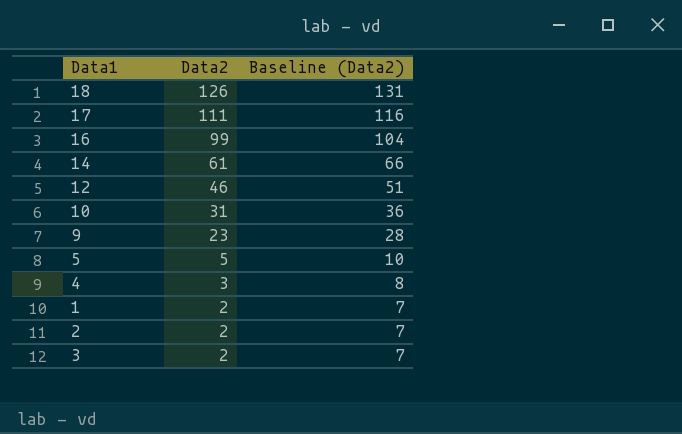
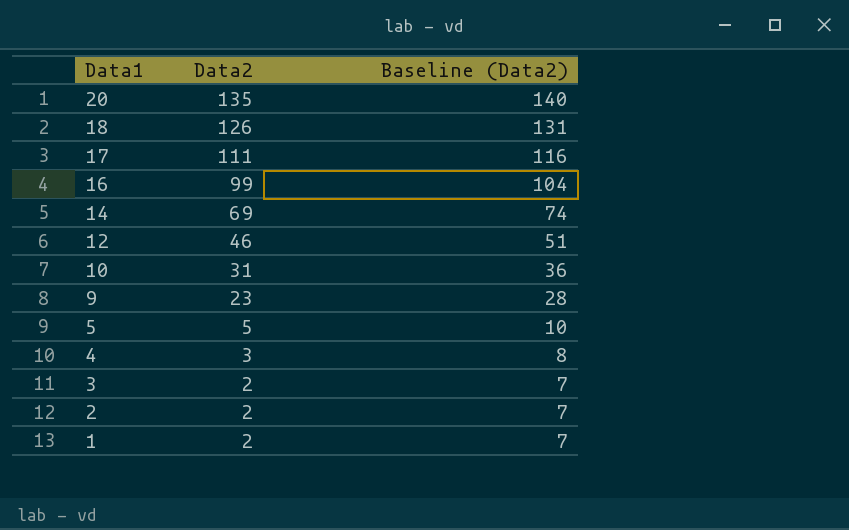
row order: Data2 descending -> Data1 descending
row 20: none -> 135 | 140
14 | Data2: 61 -> 69
14 | Baseline (Data2): 66 -> 74

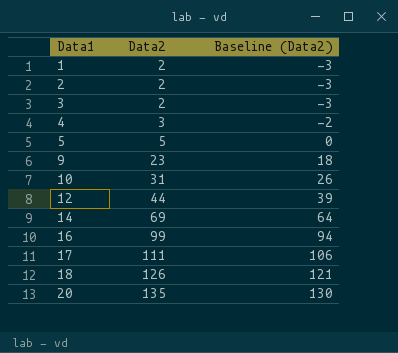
row order: Data1 descending -> Data1 ascending
column Baseline (Data2) | formula: [Data2] + 5 -> [Data2] - 5
12 | Data2: 46 -> 44

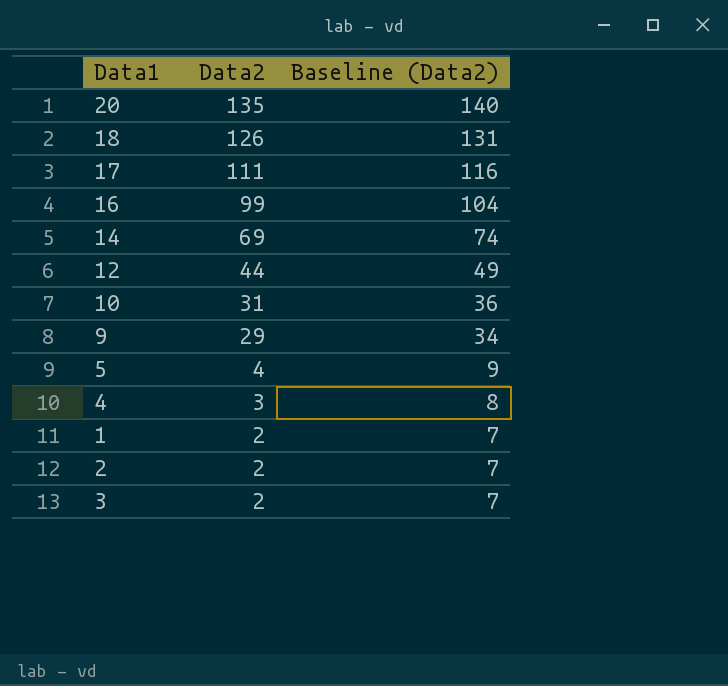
row order: Data1 ascending -> Data2 descending
column Baseline (Data2) | formula: [Data2] - 5 -> [Data2] + 5
9 | Data2: 23 -> 29
5 | Data2: 5 -> 4

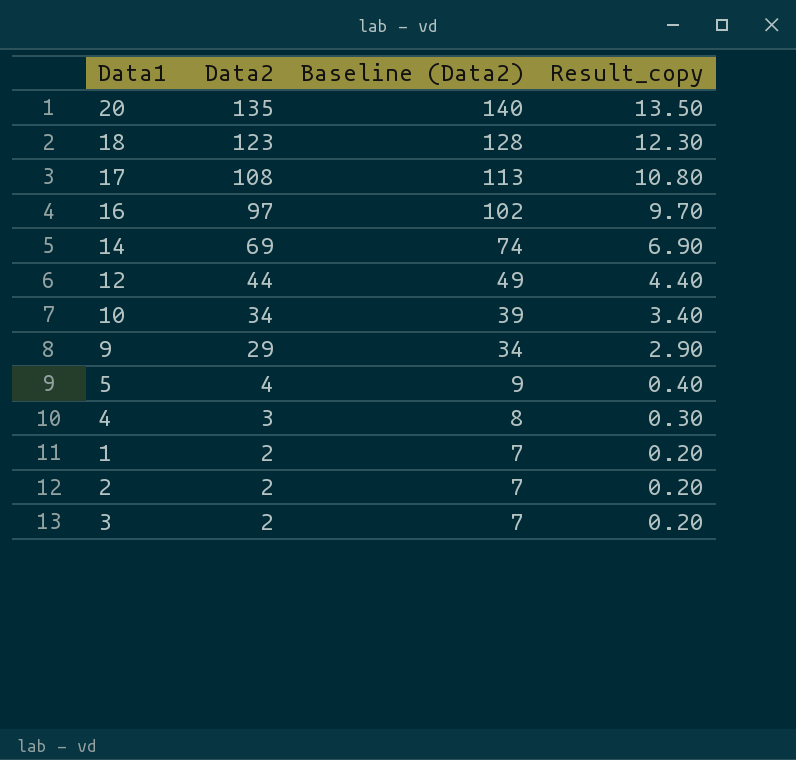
column Result_copy | formula: none -> [Data2] * 0.1
18 | Data2: 126 -> 123
18 | Baseline (Data2): 131 -> 128
17 | Data2: 111 -> 108
17 | Baseline (Data2): 116 -> 113
16 | Data2: 99 -> 97
16 | Baseline (Data2): 104 -> 102
10 | Data2: 31 -> 34
10 | Baseline (Data2): 36 -> 39

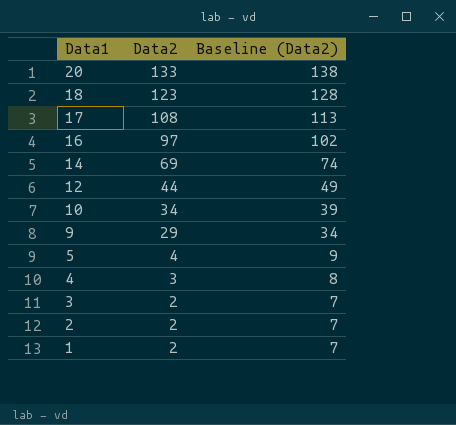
row order: Data2 descending -> Data1 descending
column Result_copy | formula: [Data2] * 0.1 -> none
20 | Data2: 135 -> 133
20 | Baseline (Data2): 140 -> 138

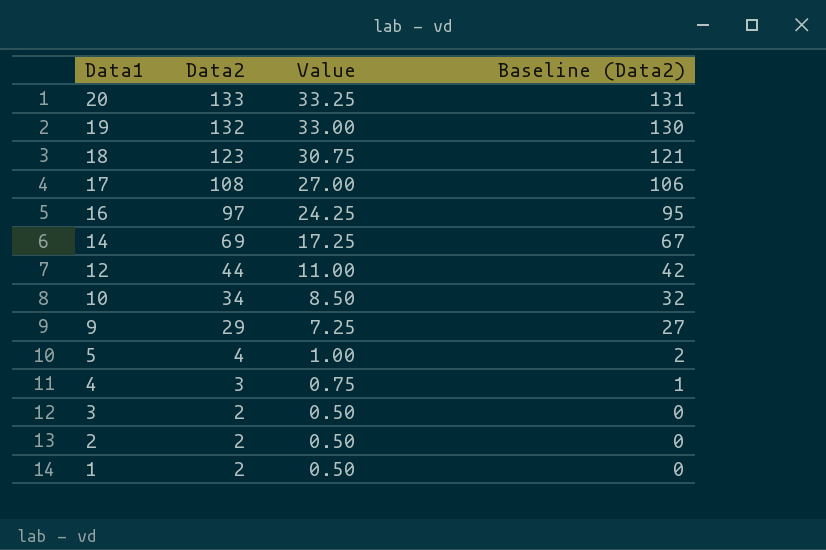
column Value | formula: none -> [Data2] * 0.25
column Baseline (Data2) | formula: [Data2] + 5 -> [Data2] - 2
row 19: none -> 132 | 33.00 | 130

